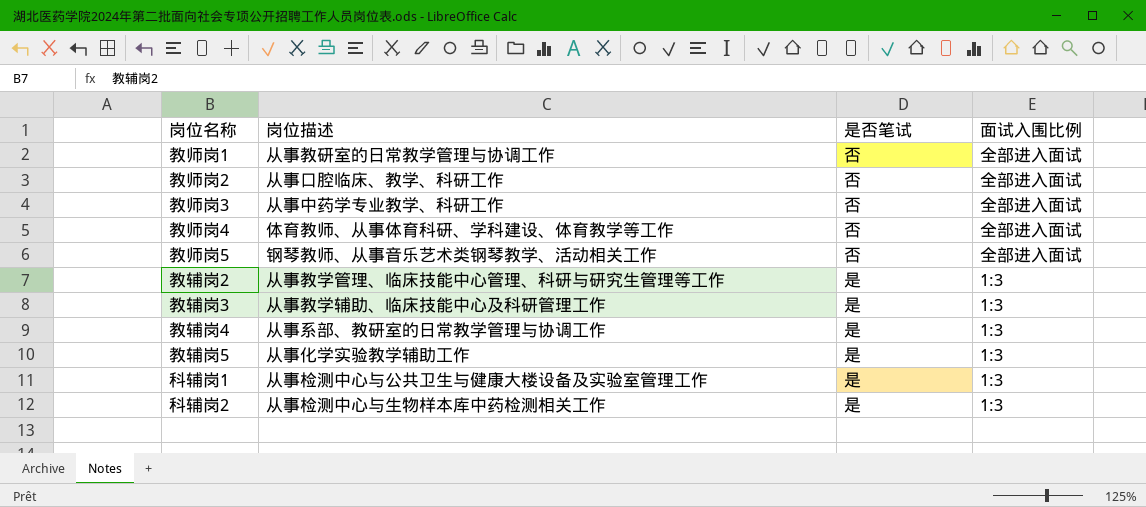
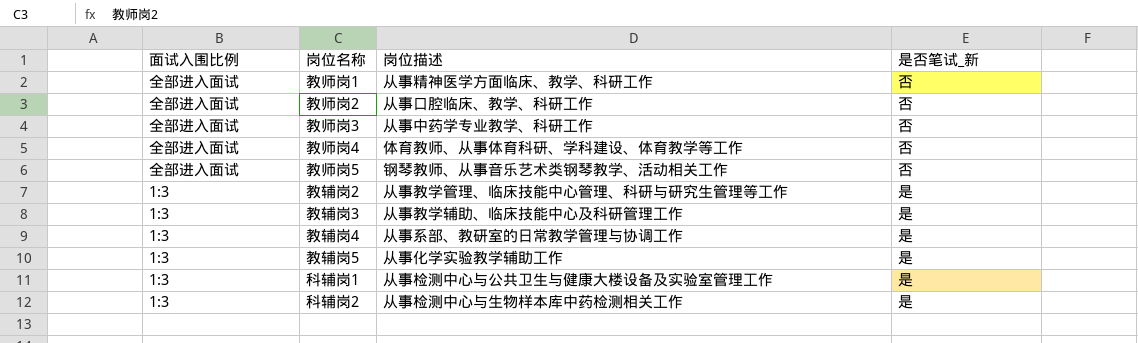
column 面试入围比例 | position: 4 -> 1
column name: 是否笔试 -> 是否笔试_新
教师岗1 | 岗位描述: 从事教研室的日常教学管理与协调工作 -> 从事精神医学方面临床、教学、科研工作

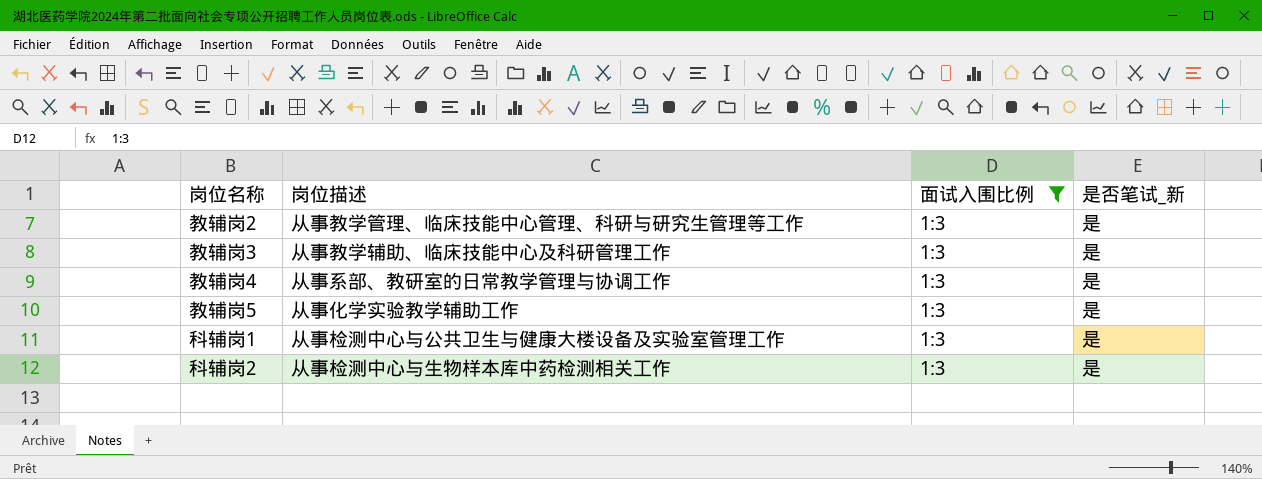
filter: none -> 面试入围比例 = 1:3
column 面试入围比例 | position: 1 -> 3

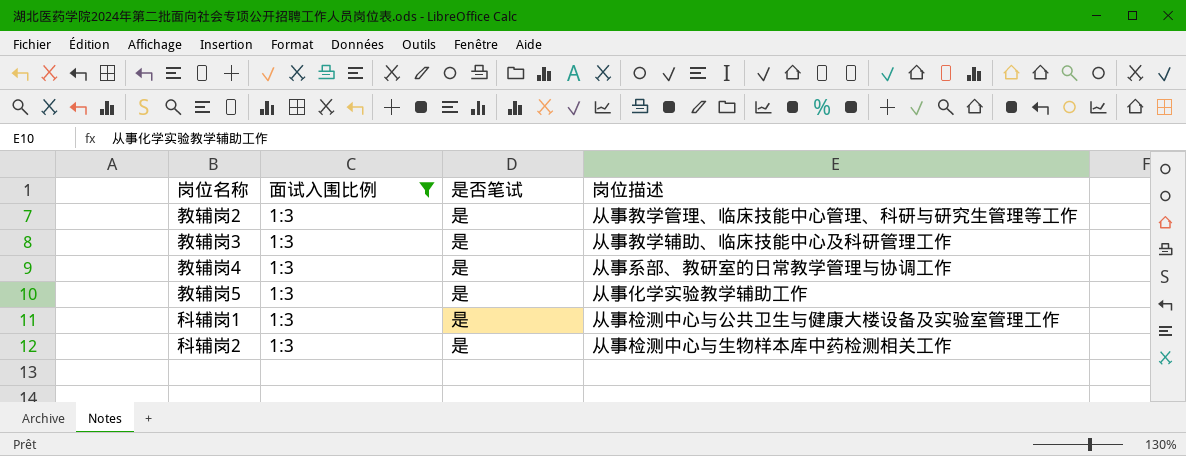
column name: 是否笔试_新 -> 是否笔试
column 岗位描述 | position: 2 -> 4

